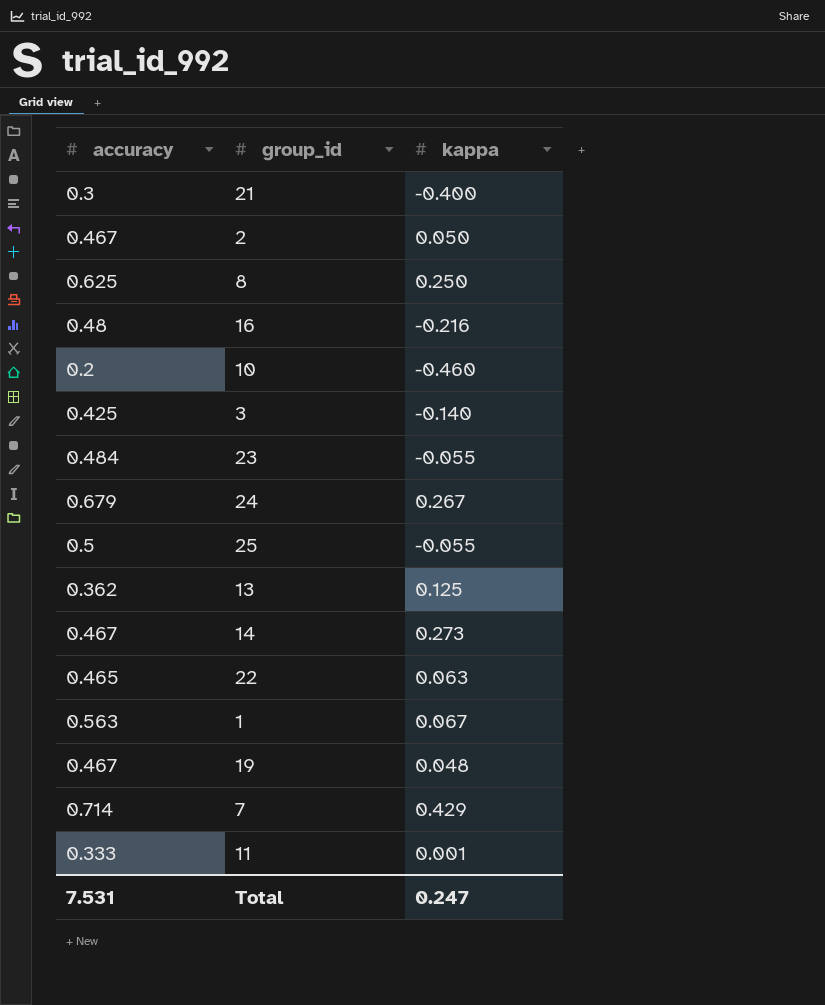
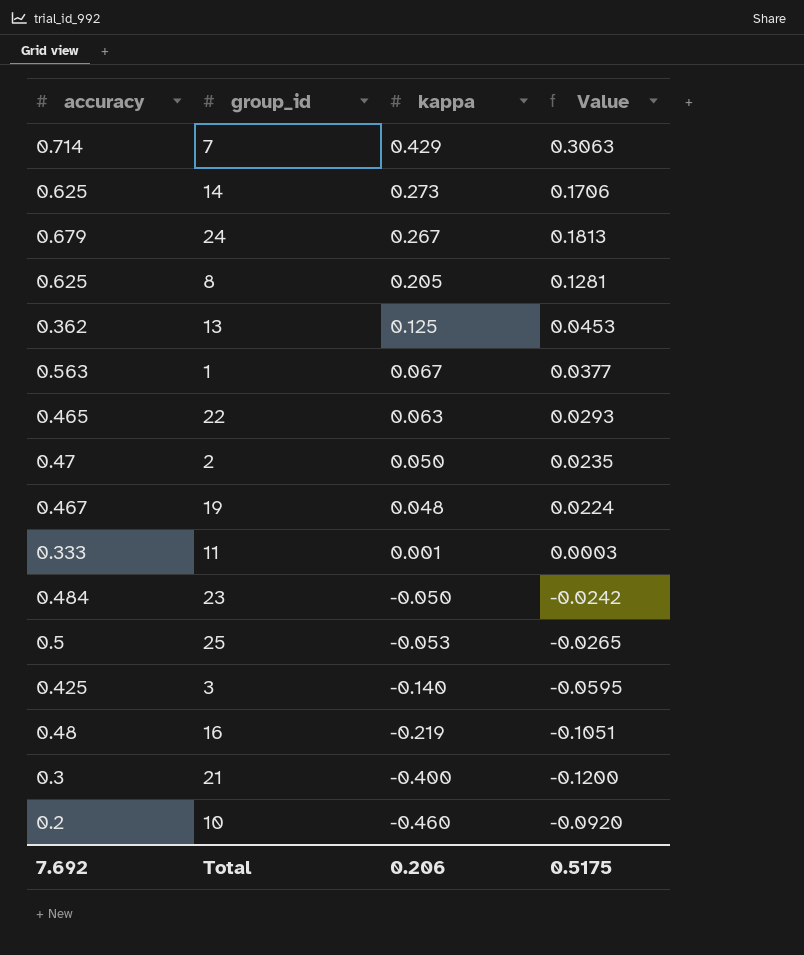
row order: none -> kappa descending
column Value | formula: none -> [accuracy] * [kappa]
14 | accuracy: 0.467 -> 0.625
8 | kappa: 0.250 -> 0.205
2 | accuracy: 0.467 -> 0.47
23 | kappa: -0.055 -> -0.050
25 | kappa: -0.055 -> -0.053
16 | kappa: -0.216 -> -0.219
Total | accuracy: 7.531 -> 7.692
Total | kappa: 0.247 -> 0.206

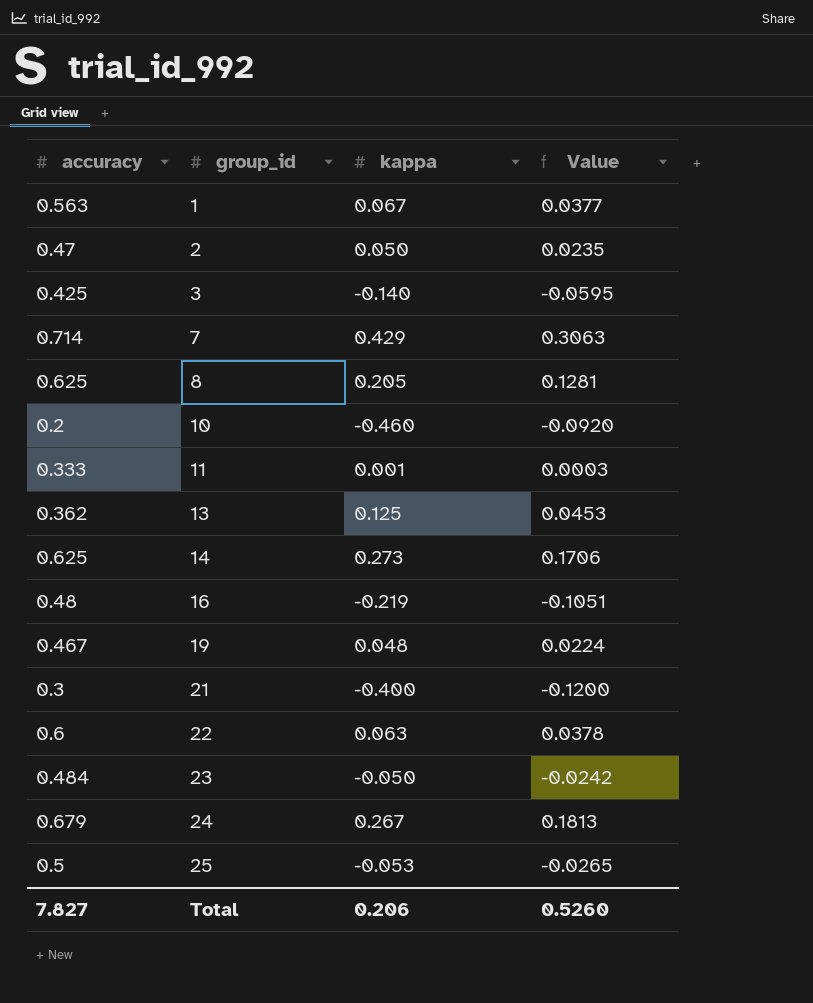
row order: kappa descending -> group_id ascending
22 | accuracy: 0.465 -> 0.6
22 | Value: 0.0293 -> 0.0378
Total | accuracy: 7.692 -> 7.827
Total | Value: 0.5175 -> 0.5260

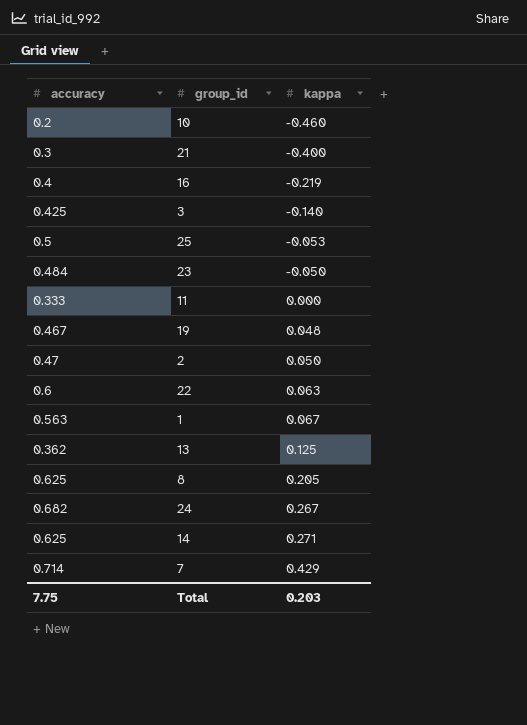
row order: group_id ascending -> kappa ascending
column Value | formula: [accuracy] * [kappa] -> none
16 | accuracy: 0.48 -> 0.4
11 | kappa: 0.001 -> 0.000
24 | accuracy: 0.679 -> 0.682
14 | kappa: 0.273 -> 0.271
Total | accuracy: 7.827 -> 7.75
Total | kappa: 0.206 -> 0.203

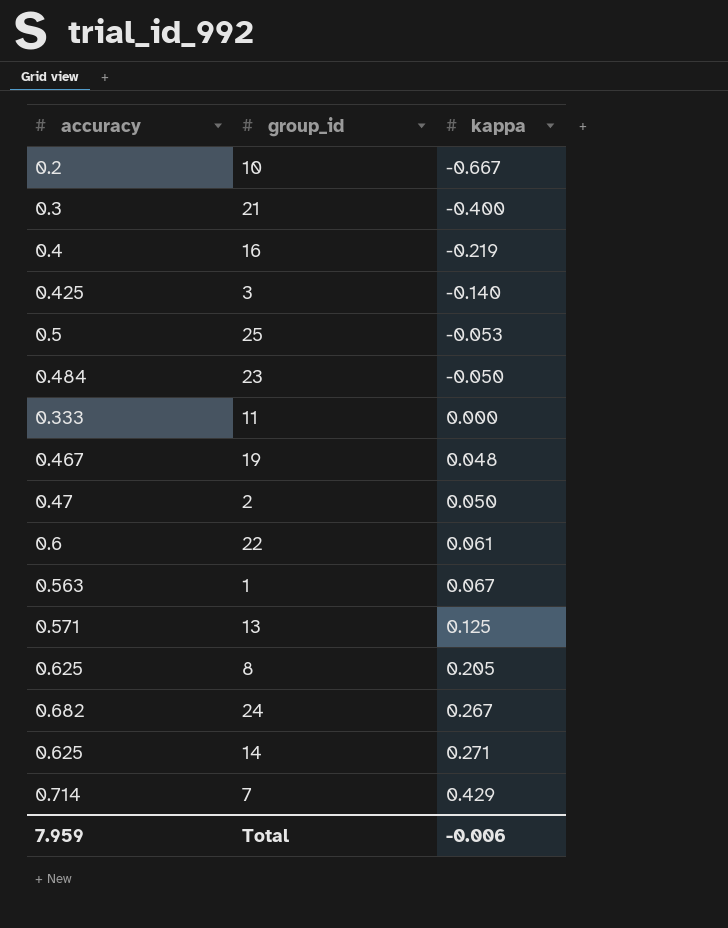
10 | kappa: -0.460 -> -0.667
22 | kappa: 0.063 -> 0.061
13 | accuracy: 0.362 -> 0.571
Total | accuracy: 7.75 -> 7.959
Total | kappa: 0.203 -> -0.006

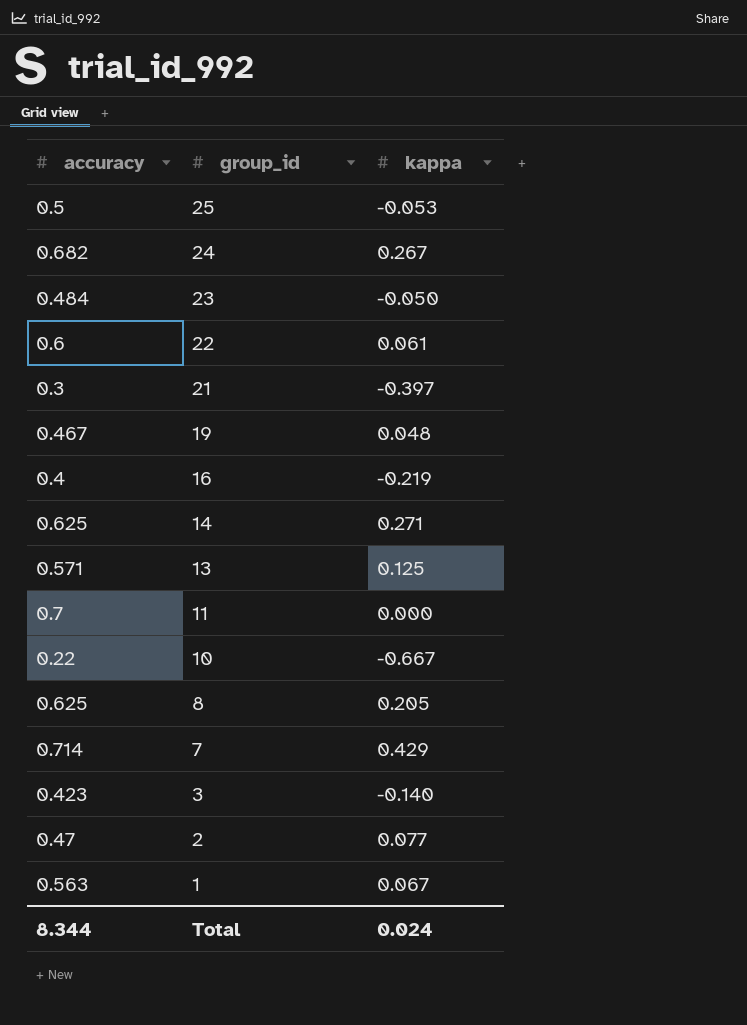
row order: kappa ascending -> group_id descending
21 | kappa: -0.400 -> -0.397
11 | accuracy: 0.333 -> 0.7
10 | accuracy: 0.2 -> 0.22
3 | accuracy: 0.425 -> 0.423
2 | kappa: 0.050 -> 0.077
Total | accuracy: 7.959 -> 8.344
Total | kappa: -0.006 -> 0.024

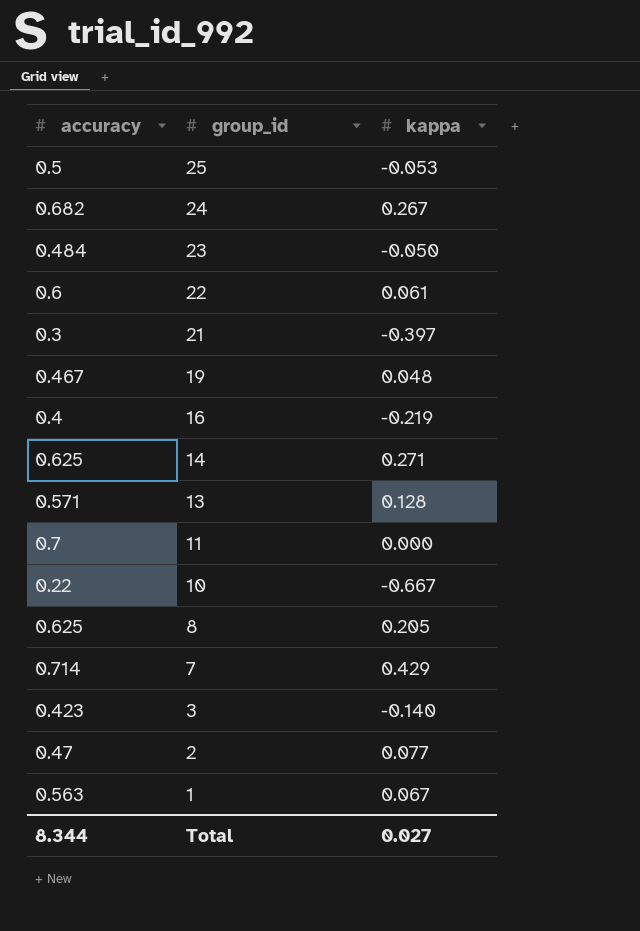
13 | kappa: 0.125 -> 0.128
Total | kappa: 0.024 -> 0.027

